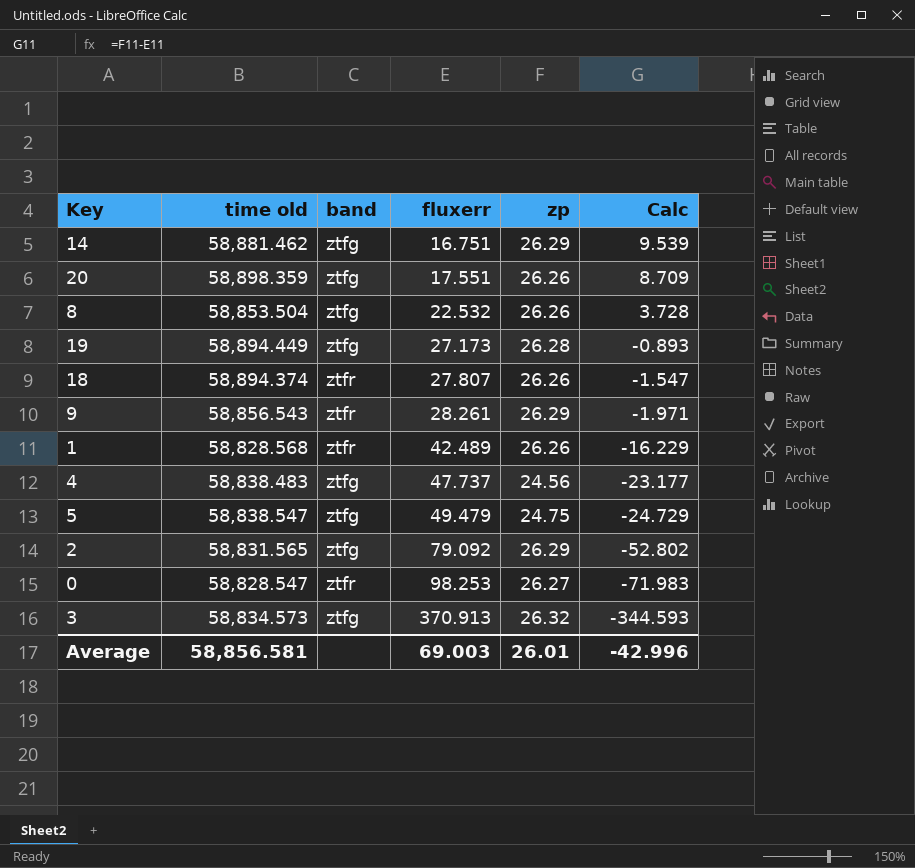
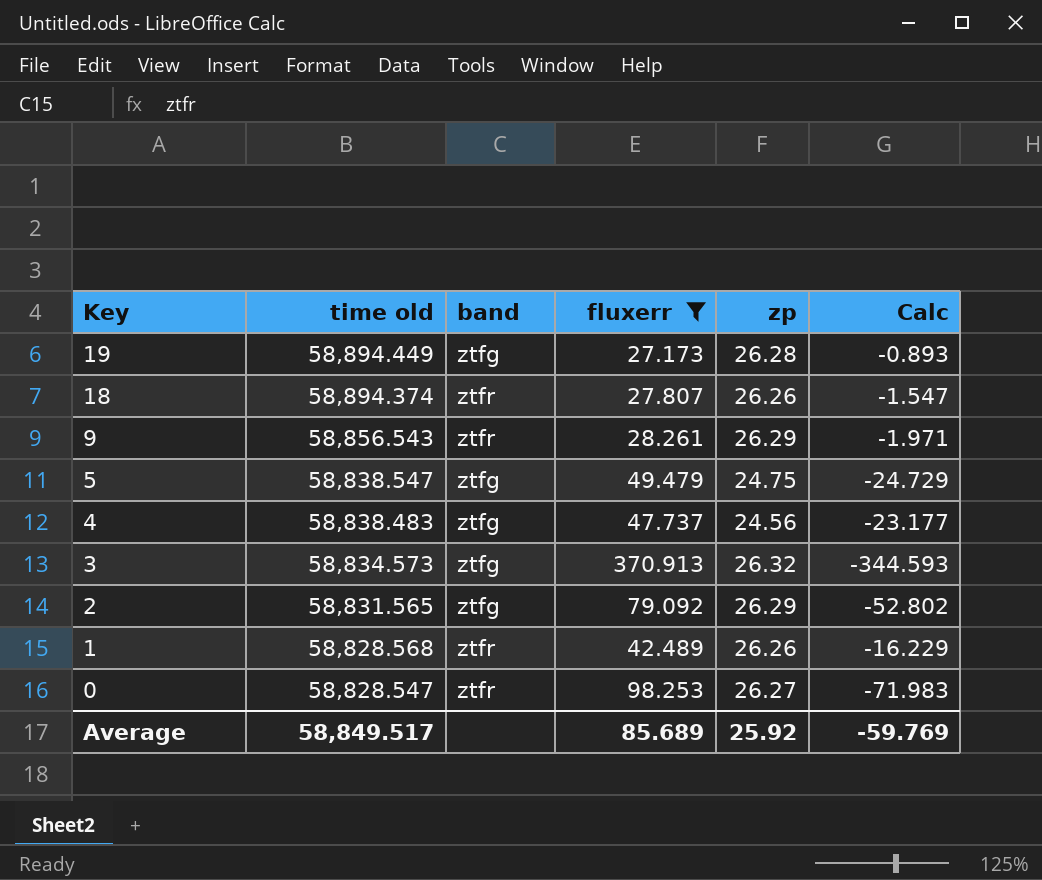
filter: none -> fluxerr >= 27.173
row order: fluxerr ascending -> Key descending
Average | time old: 58,856.581 -> 58,849.517
Average | fluxerr: 69.003 -> 85.689
Average | zp: 26.01 -> 25.92
Average | Calc: -42.996 -> -59.769

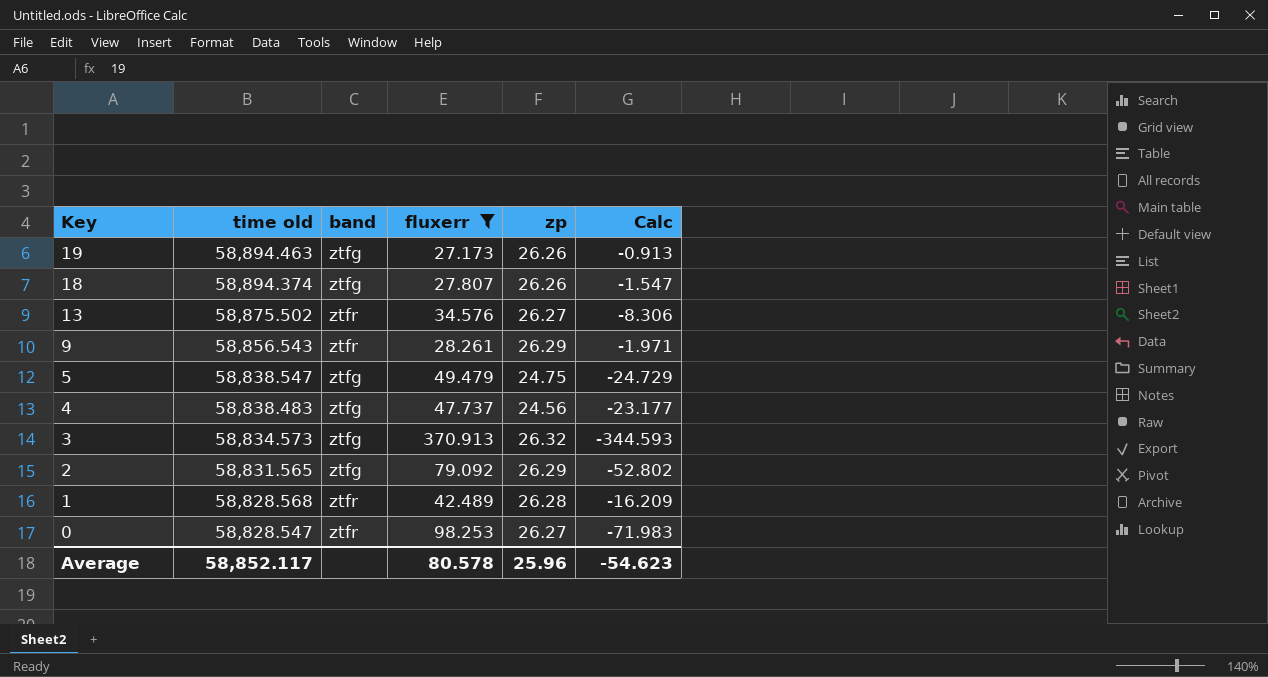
19 | time old: 58,894.449 -> 58,894.463
19 | zp: 26.28 -> 26.26
19 | Calc: -0.893 -> -0.913
18 | band: ztfr -> ztfg
row 13: none -> 58,875.502 | ztfr | 34.576 | 26.27 | -8.306
1 | zp: 26.26 -> 26.28
1 | Calc: -16.229 -> -16.209
Average | time old: 58,849.517 -> 58,852.117
Average | fluxerr: 85.689 -> 80.578
Average | zp: 25.92 -> 25.96
Average | Calc: -59.769 -> -54.623

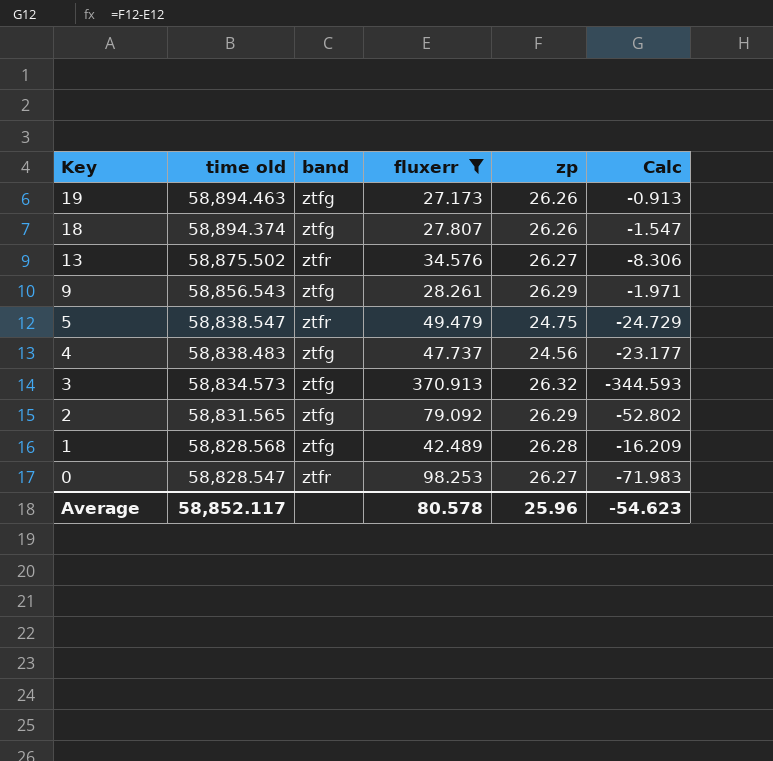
9 | band: ztfr -> ztfg
5 | band: ztfg -> ztfr
1 | band: ztfr -> ztfg

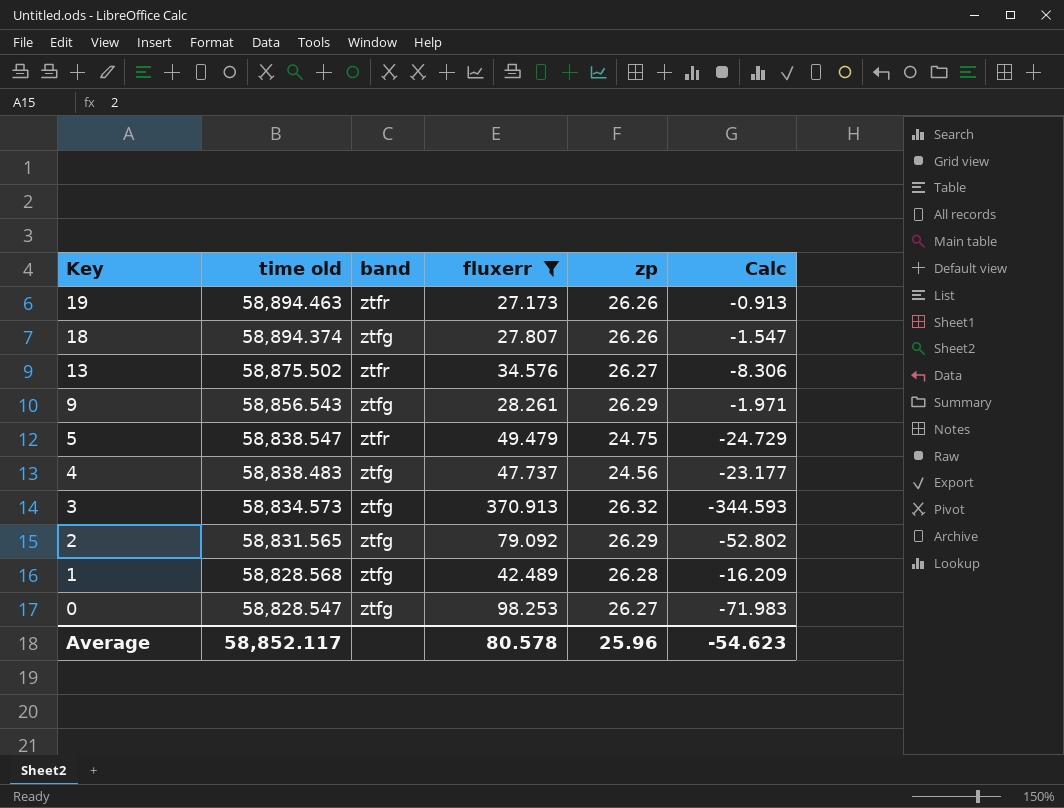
19 | band: ztfg -> ztfr
0 | band: ztfr -> ztfg

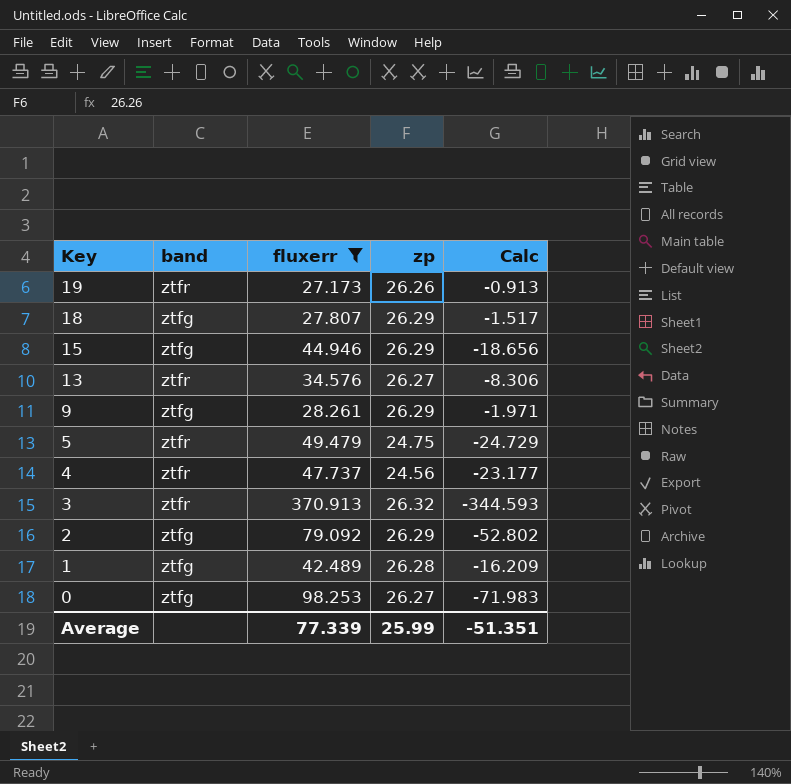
column time old | position: 2 -> none
18 | zp: 26.26 -> 26.29
18 | Calc: -1.547 -> -1.517
row 15: none -> ztfg | 44.946 | 26.29 | -18.656
4 | band: ztfg -> ztfr
3 | band: ztfg -> ztfr
Average | fluxerr: 80.578 -> 77.339
Average | zp: 25.96 -> 25.99
Average | Calc: -54.623 -> -51.351

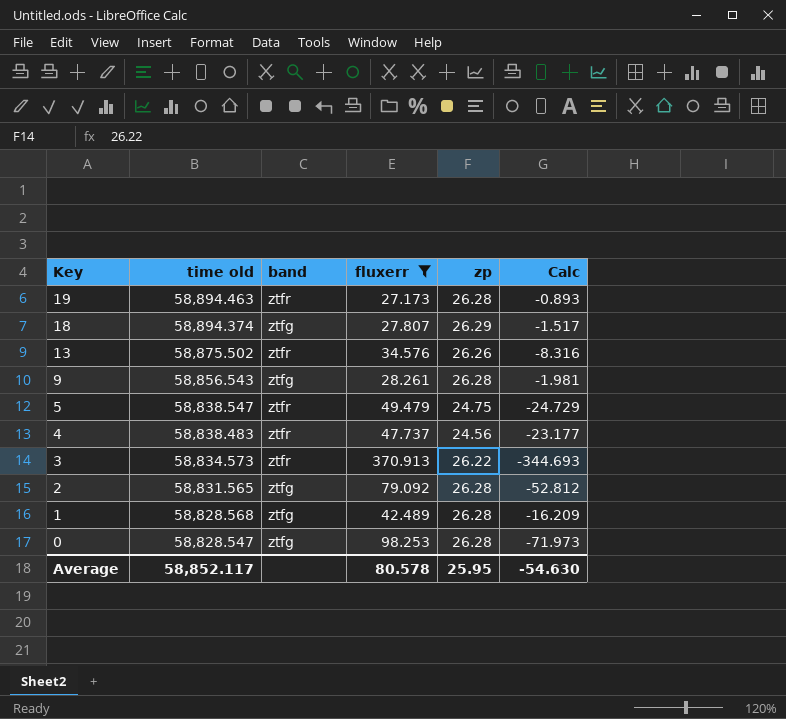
column time old | position: none -> 2
row 15: ztfg | 44.946 | 26.29 | -18.656 -> none
19 | zp: 26.26 -> 26.28
19 | Calc: -0.913 -> -0.893
13 | zp: 26.27 -> 26.26
13 | Calc: -8.306 -> -8.316
9 | zp: 26.29 -> 26.28
9 | Calc: -1.971 -> -1.981
3 | zp: 26.32 -> 26.22
3 | Calc: -344.593 -> -344.693
2 | zp: 26.29 -> 26.28
2 | Calc: -52.802 -> -52.812
0 | zp: 26.27 -> 26.28
0 | Calc: -71.983 -> -71.973
Average | fluxerr: 77.339 -> 80.578
Average | zp: 25.99 -> 25.95
Average | Calc: -51.351 -> -54.630

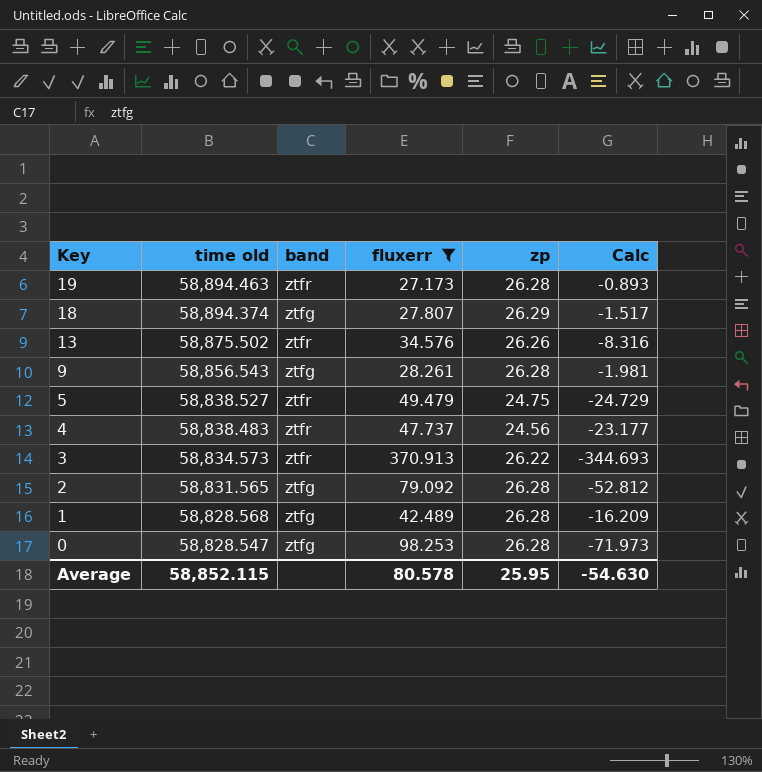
5 | time old: 58,838.547 -> 58,838.527
Average | time old: 58,852.117 -> 58,852.115

